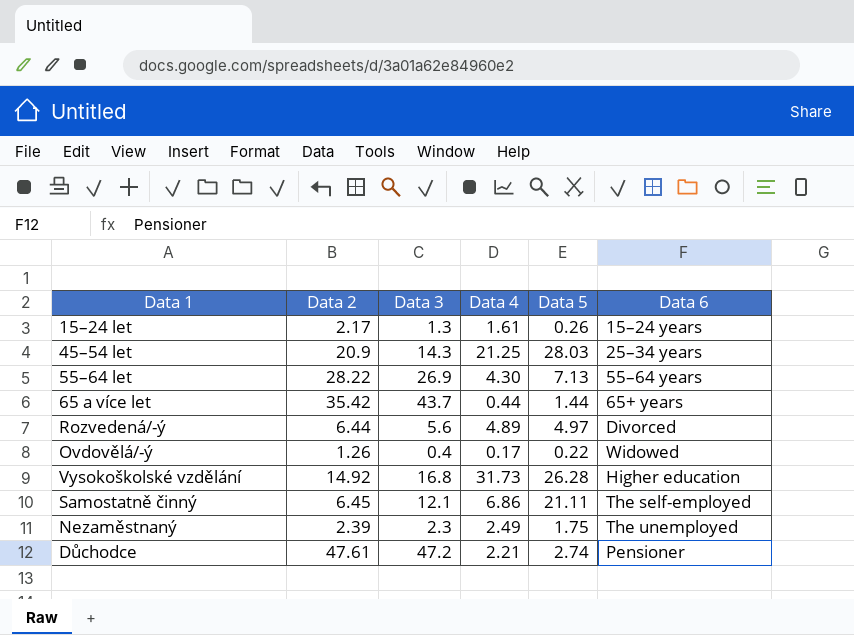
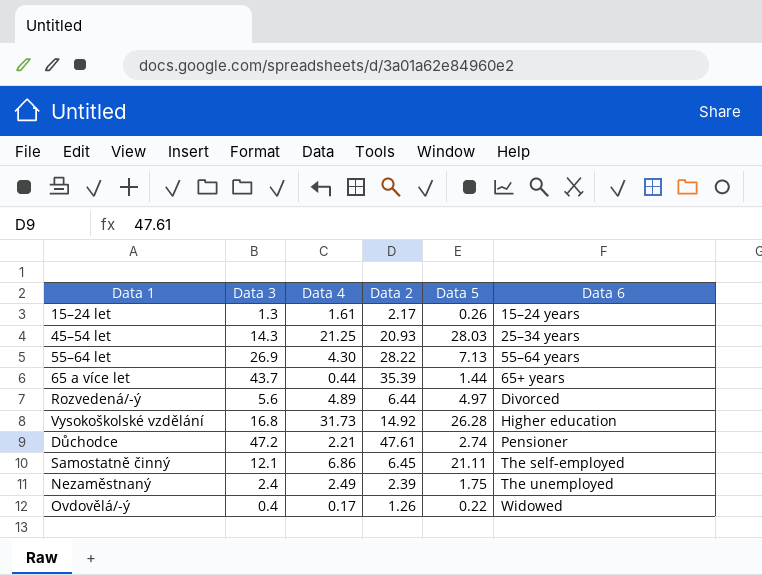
row order: none -> Data 6 ascending
column Data 2 | position: 2 -> 4
45–54 let | Data 2: 20.9 -> 20.93
65 a více let | Data 2: 35.42 -> 35.39
Nezaměstnaný | Data 3: 2.3 -> 2.4

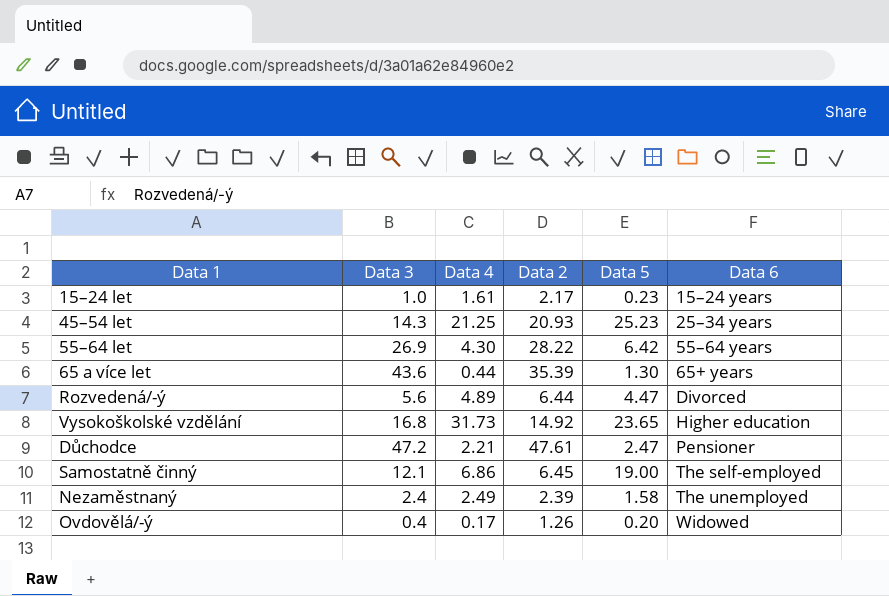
15–24 let | Data 3: 1.3 -> 1.0
15–24 let | Data 5: 0.26 -> 0.23
45–54 let | Data 5: 28.03 -> 25.23
55–64 let | Data 5: 7.13 -> 6.42
65 a více let | Data 3: 43.7 -> 43.6
65 a více let | Data 5: 1.44 -> 1.30
Rozvedená/-ý | Data 5: 4.97 -> 4.47
Vysokoškolské vzdělání | Data 5: 26.28 -> 23.65
Důchodce | Data 5: 2.74 -> 2.47
Samostatně činný | Data 5: 21.11 -> 19.00
Nezaměstnaný | Data 5: 1.75 -> 1.58
Ovdovělá/-ý | Data 5: 0.22 -> 0.20

